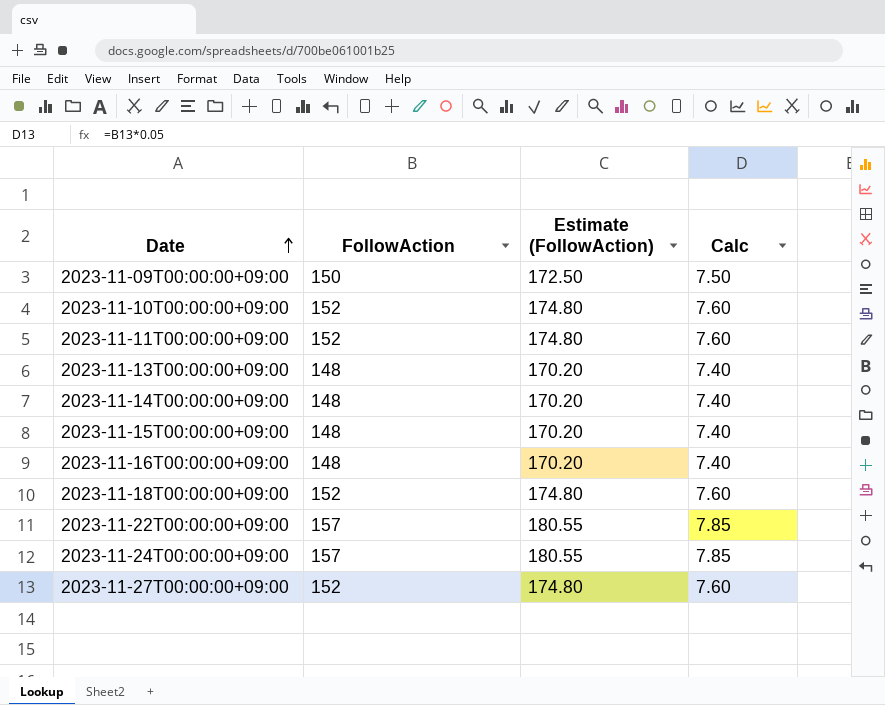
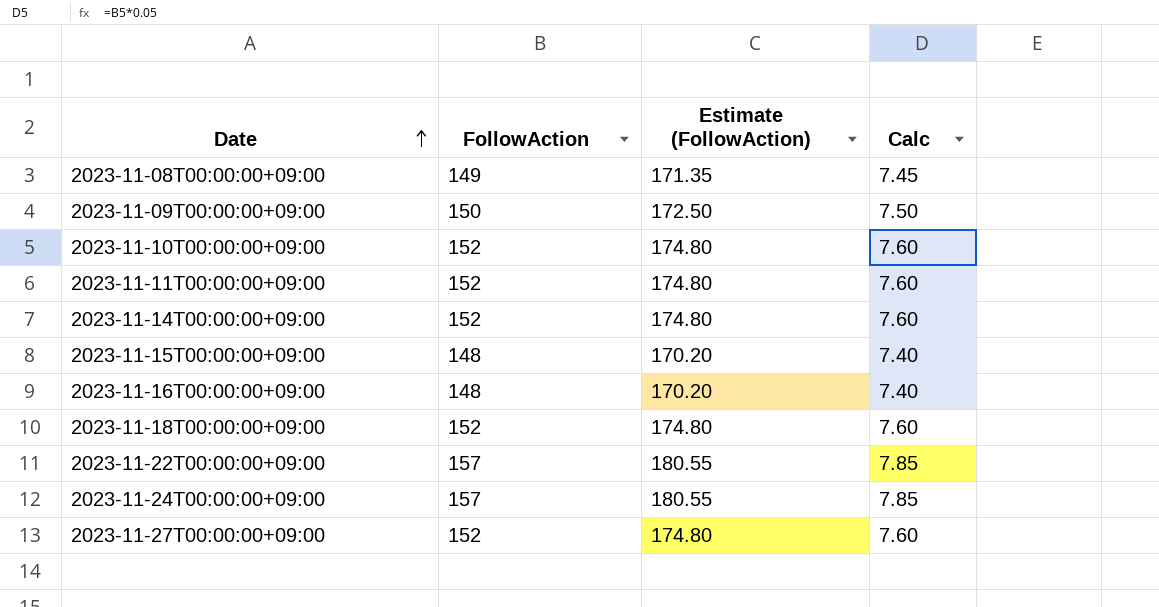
row 2023-11-13T00:00:00+09:00: 148 | 170.20 | 7.40 -> none
row 2023-11-08T00:00:00+09:00: none -> 149 | 171.35 | 7.45
2023-11-14T00:00:00+09:00 | FollowAction: 148 -> 152
2023-11-14T00:00:00+09:00 | Estimate (FollowAction): 170.20 -> 174.80
2023-11-14T00:00:00+09:00 | Calc: 7.40 -> 7.60

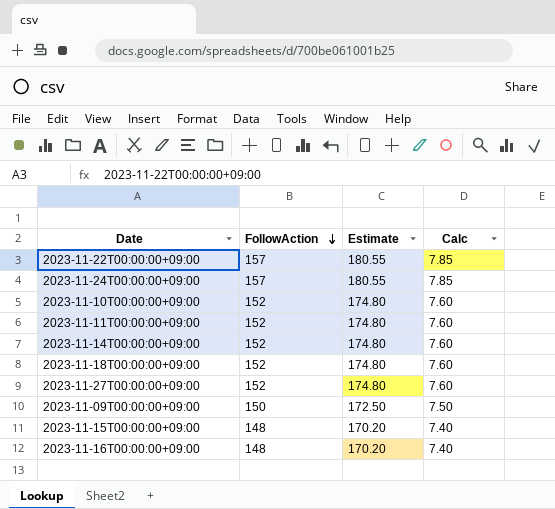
row order: Date ascending -> FollowAction descending
column name: Estimate (FollowAction) -> Estimate
row 2023-11-08T00:00:00+09:00: 149 | 171.35 | 7.45 -> none

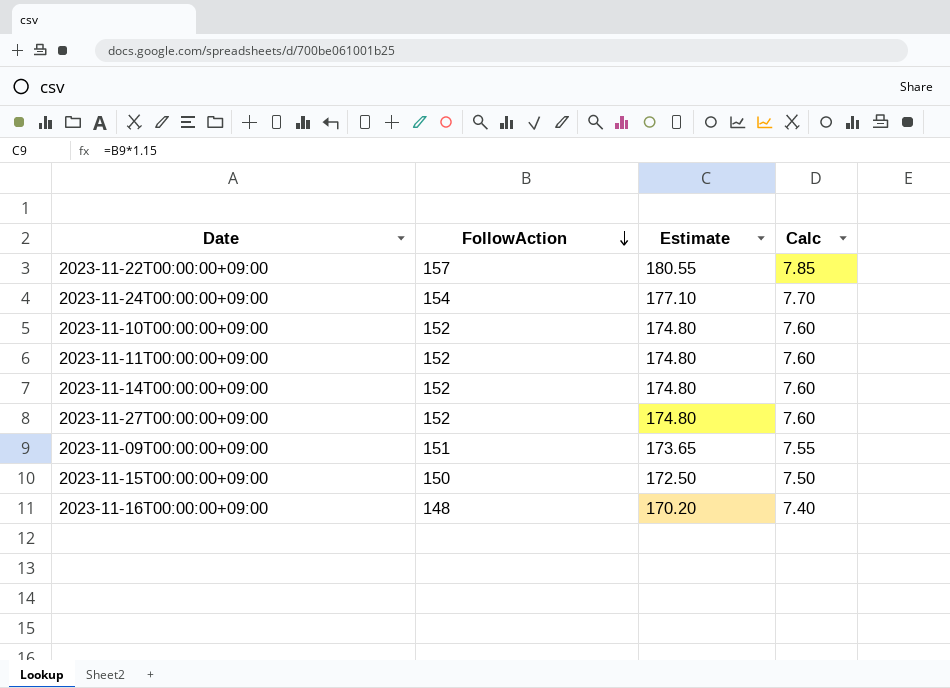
row 2023-11-18T00:00:00+09:00: 152 | 174.80 | 7.60 -> none
2023-11-24T00:00:00+09:00 | FollowAction: 157 -> 154
2023-11-24T00:00:00+09:00 | Estimate: 180.55 -> 177.10
2023-11-24T00:00:00+09:00 | Calc: 7.85 -> 7.70
2023-11-09T00:00:00+09:00 | FollowAction: 150 -> 151
2023-11-09T00:00:00+09:00 | Estimate: 172.50 -> 173.65
2023-11-09T00:00:00+09:00 | Calc: 7.50 -> 7.55
2023-11-15T00:00:00+09:00 | FollowAction: 148 -> 150
2023-11-15T00:00:00+09:00 | Estimate: 170.20 -> 172.50
2023-11-15T00:00:00+09:00 | Calc: 7.40 -> 7.50

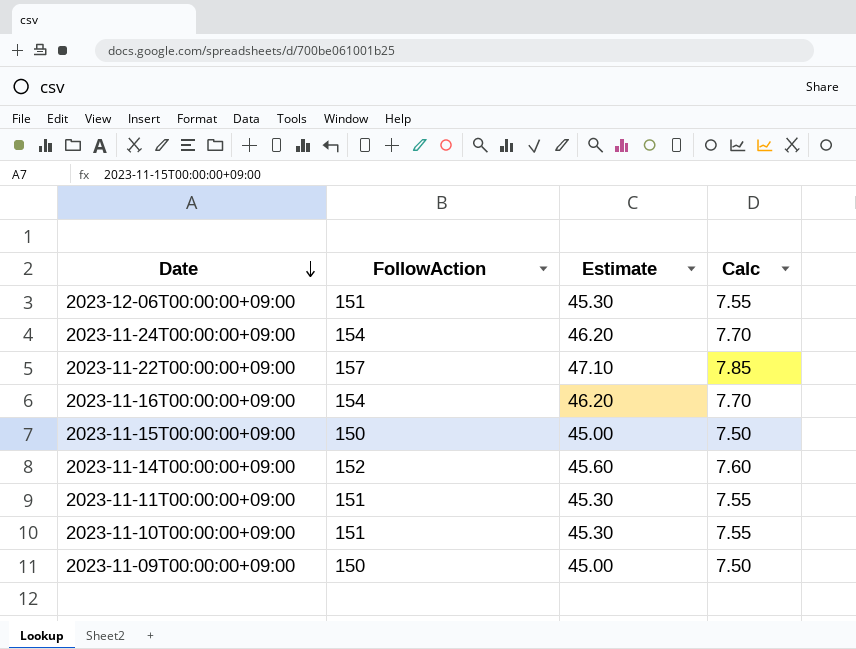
row order: FollowAction descending -> Date descending
column Estimate | formula: [FollowAction] * 1.15 -> [FollowAction] * 0.3
row 2023-11-27T00:00:00+09:00: 152 | 174.80 | 7.60 -> none
row 2023-12-06T00:00:00+09:00: none -> 151 | 45.30 | 7.55
2023-11-16T00:00:00+09:00 | FollowAction: 148 -> 154
2023-11-16T00:00:00+09:00 | Calc: 7.40 -> 7.70
2023-11-11T00:00:00+09:00 | FollowAction: 152 -> 151
2023-11-11T00:00:00+09:00 | Calc: 7.60 -> 7.55
2023-11-10T00:00:00+09:00 | FollowAction: 152 -> 151
2023-11-10T00:00:00+09:00 | Calc: 7.60 -> 7.55
2023-11-09T00:00:00+09:00 | FollowAction: 151 -> 150
2023-11-09T00:00:00+09:00 | Calc: 7.55 -> 7.50

